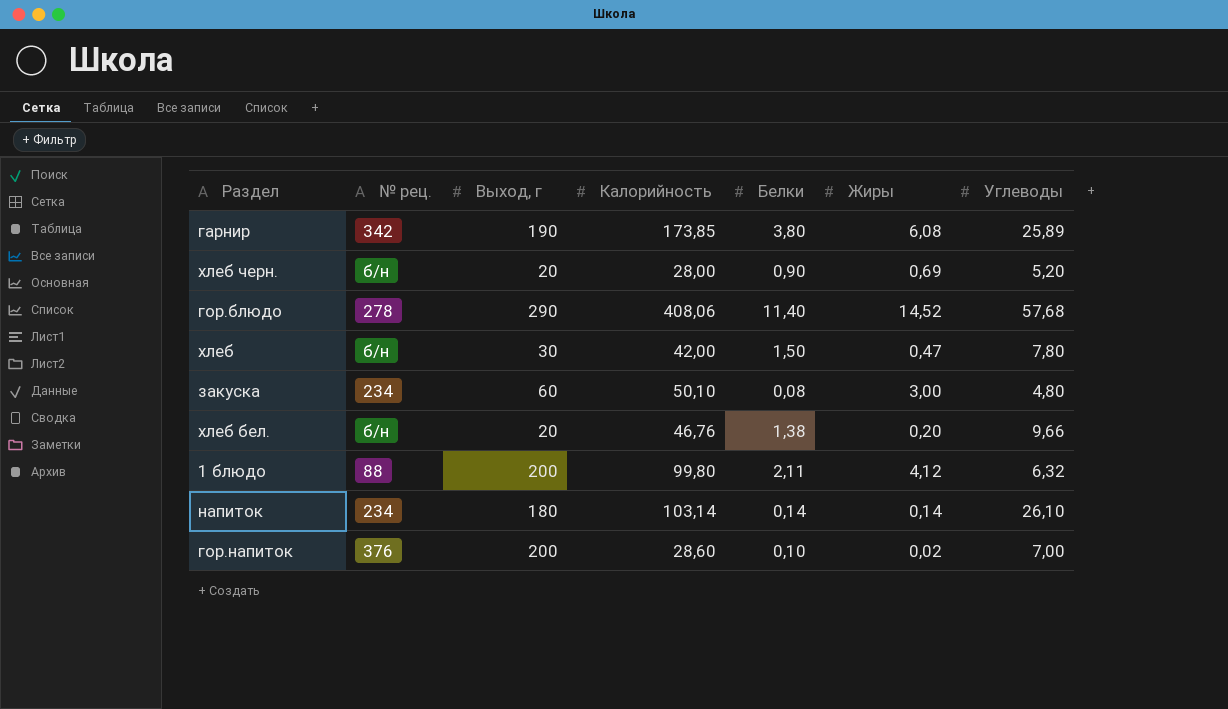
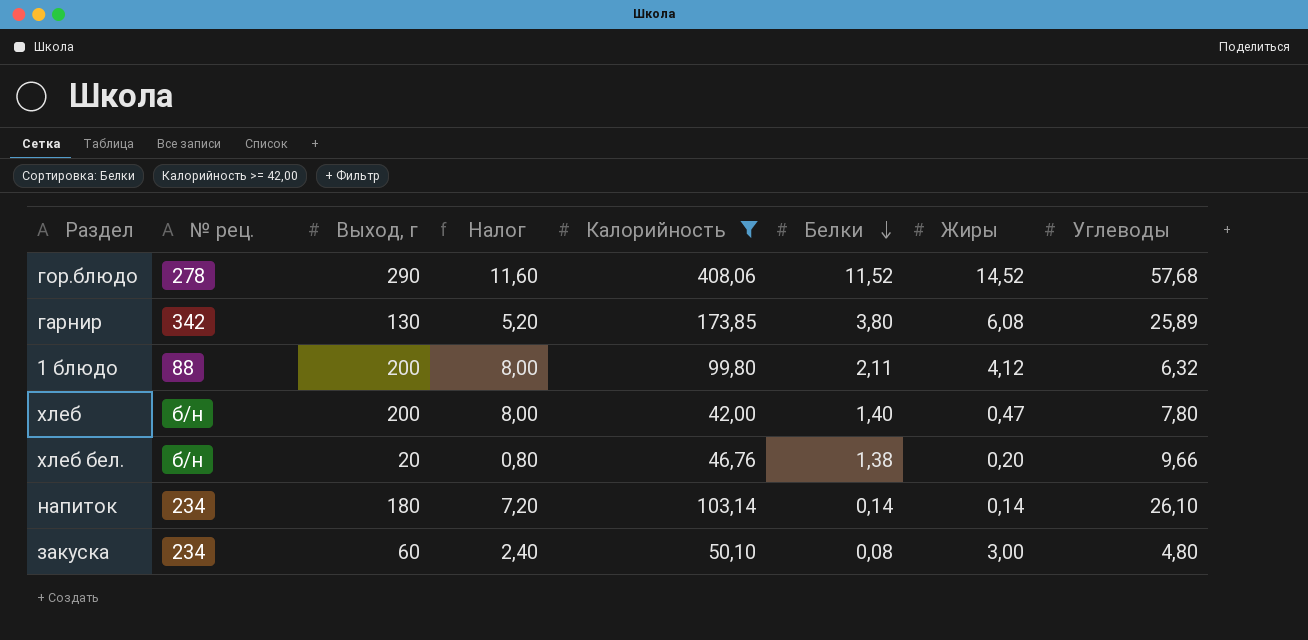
filter: none -> Калорийность >= 42,00
row order: none -> Белки descending
column Налог | formula: none -> [Выход, г] * 0,04
гор.блюдо | Белки: 11,40 -> 11,52
гарнир | Выход, г: 190 -> 130
хлеб | Выход, г: 30 -> 200
хлеб | Белки: 1,50 -> 1,40

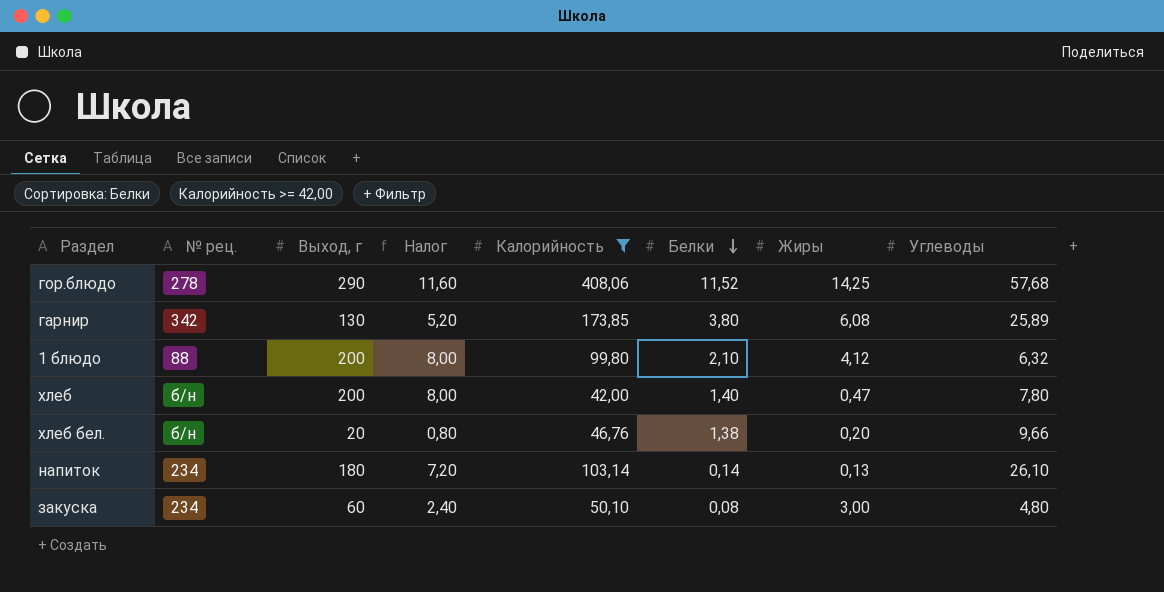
гор.блюдо | Жиры: 14,52 -> 14,25
1 блюдо | Белки: 2,11 -> 2,10
напиток | Жиры: 0,14 -> 0,13

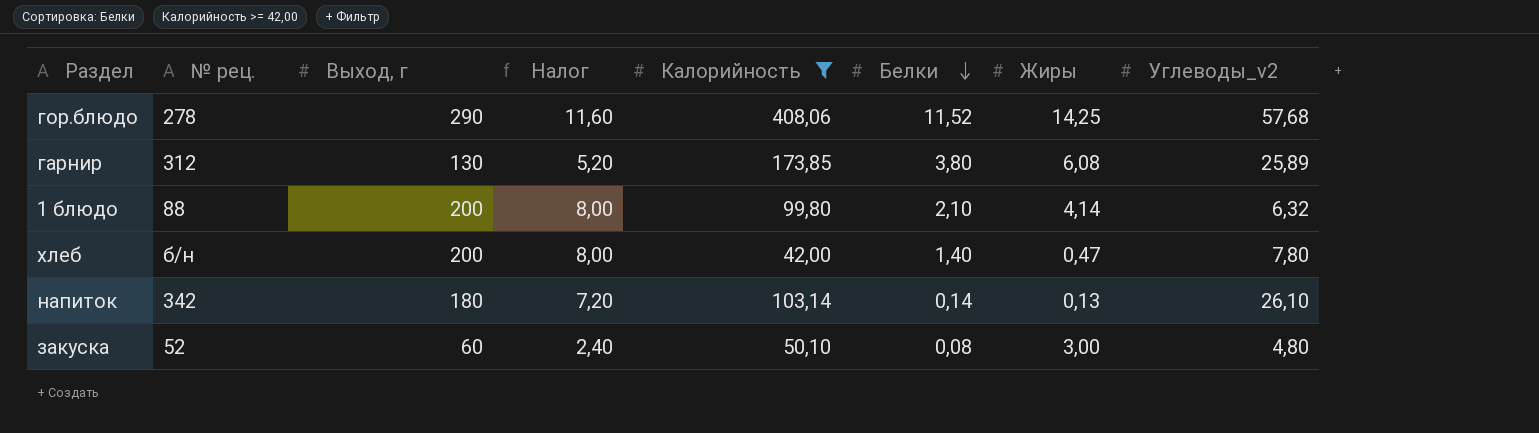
column name: Углеводы -> Углеводы_v2
row хлеб бел.: б/н | 20 | 0,80 | 46,76 | 1,38 | 0,20 | 9,66 -> none
гарнир | № рец.: 342 -> 312
1 блюдо | Жиры: 4,12 -> 4,14
напиток | № рец.: 234 -> 342
закуска | № рец.: 234 -> 52

